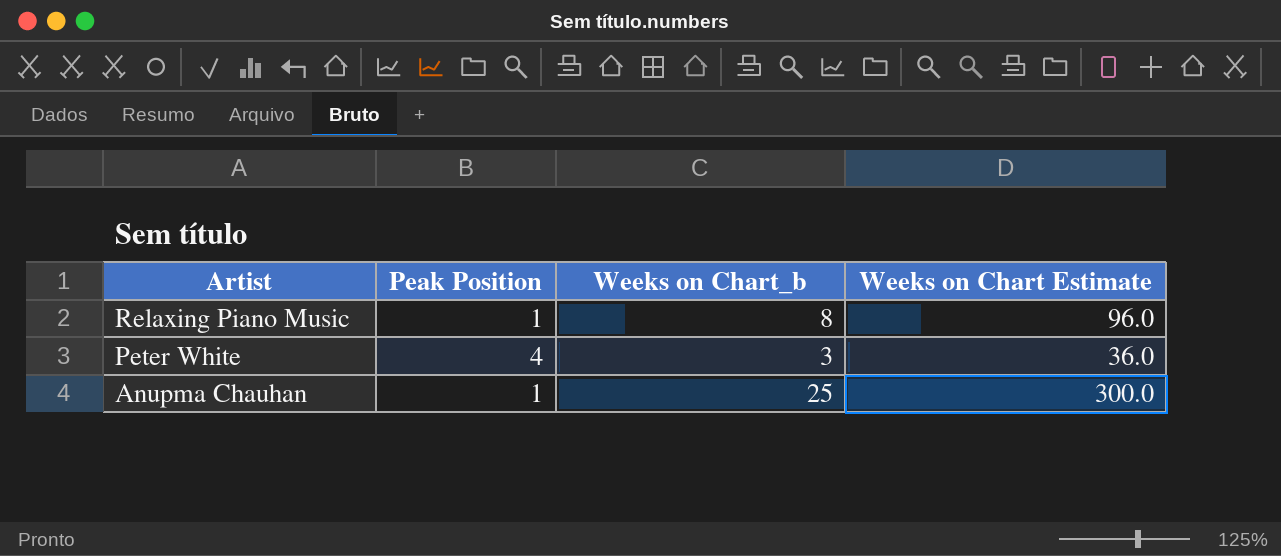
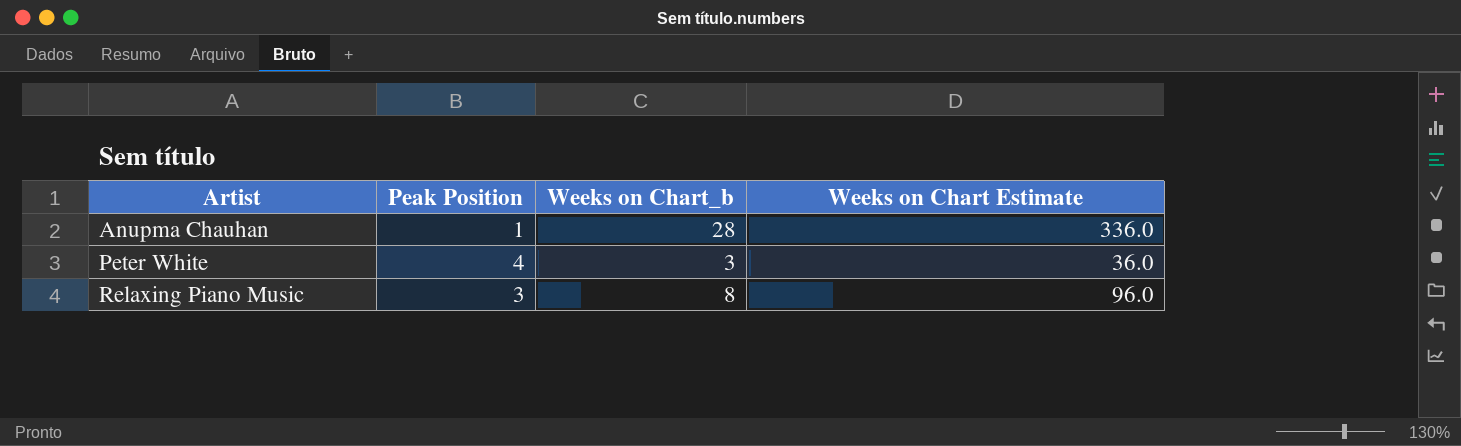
row order: Artist descending -> Artist ascending
Anupma Chauhan | Weeks on Chart_b: 25 -> 28
Anupma Chauhan | Weeks on Chart Estimate: 300.0 -> 336.0
Relaxing Piano Music | Peak Position: 1 -> 3

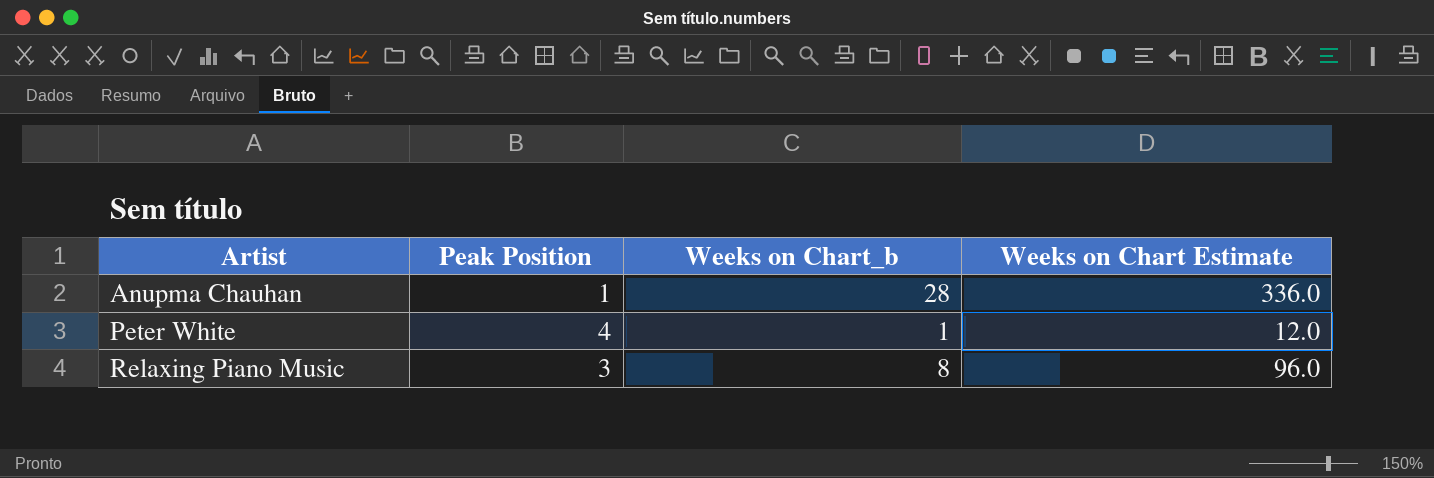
Peter White | Weeks on Chart_b: 3 -> 1
Peter White | Weeks on Chart Estimate: 36.0 -> 12.0

